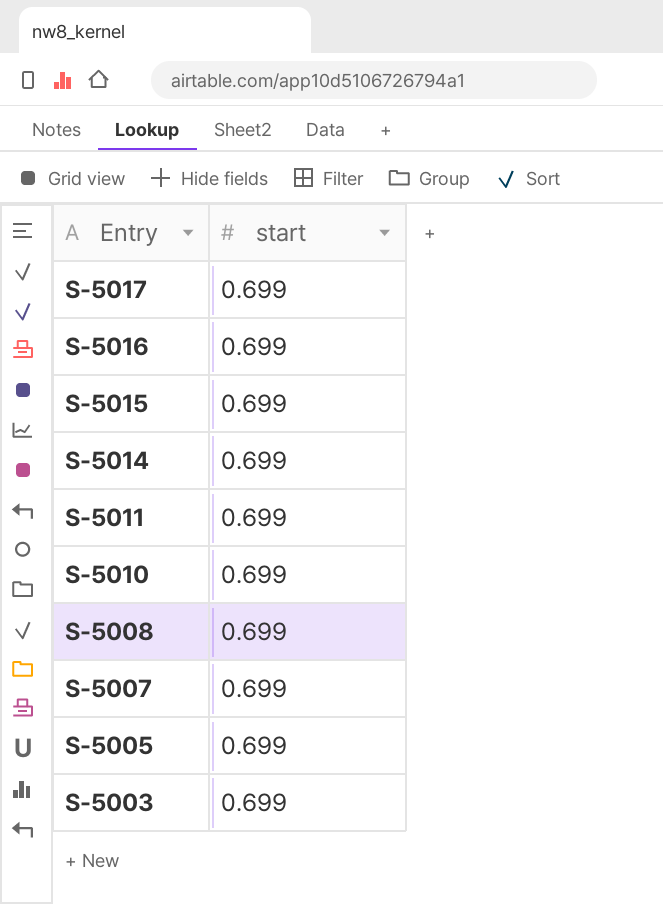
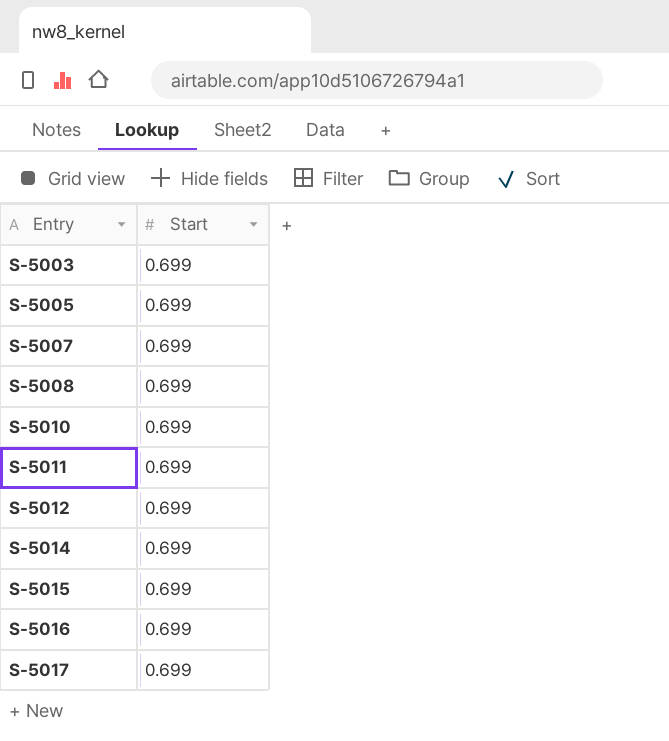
row order: Entry descending -> Entry ascending
column name: start -> Start
row S-5012: none -> 0.699

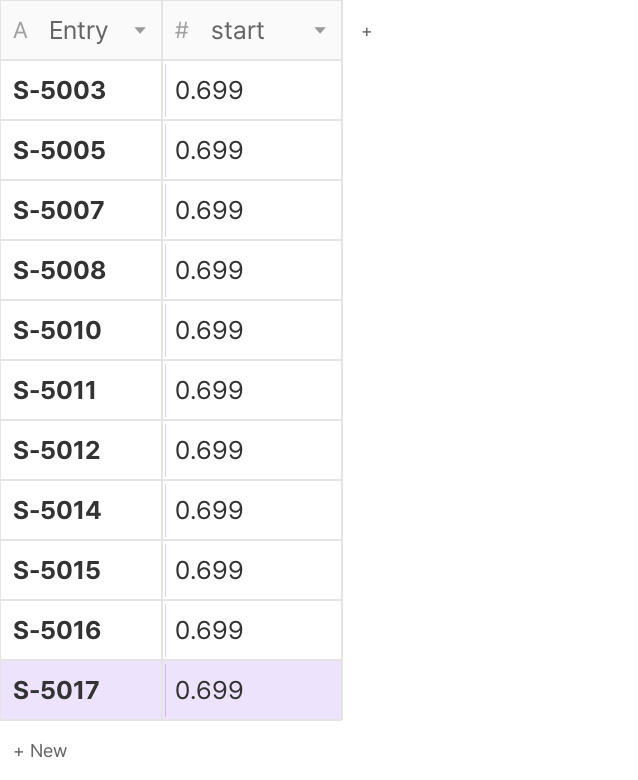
column name: Start -> start

